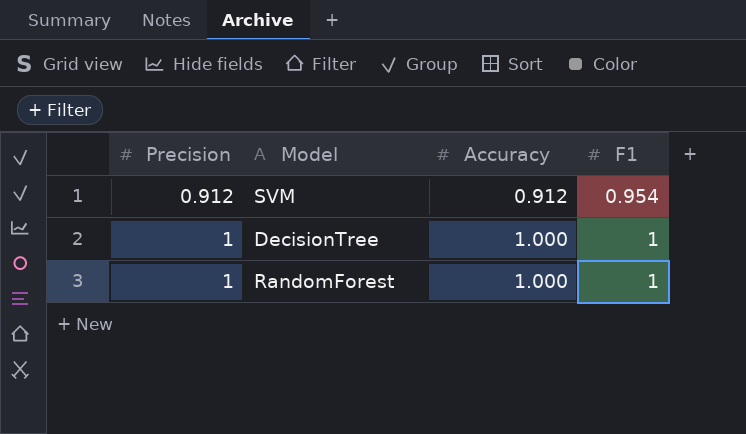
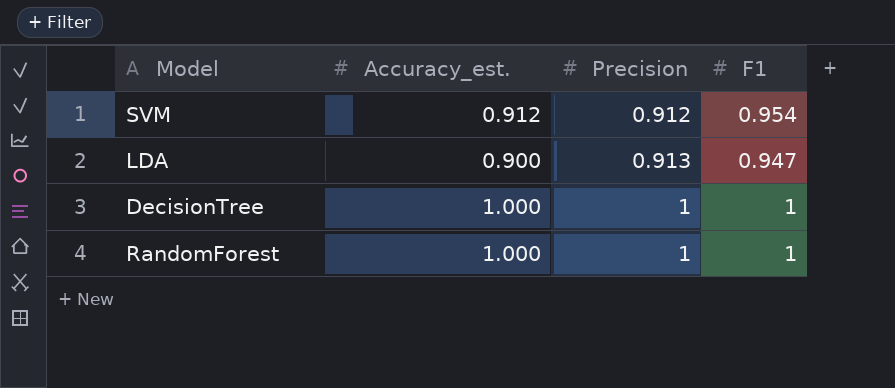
column name: Accuracy -> Accuracy_est.
column Precision | position: 1 -> 3
row LDA: none -> 0.900 | 0.913 | 0.947

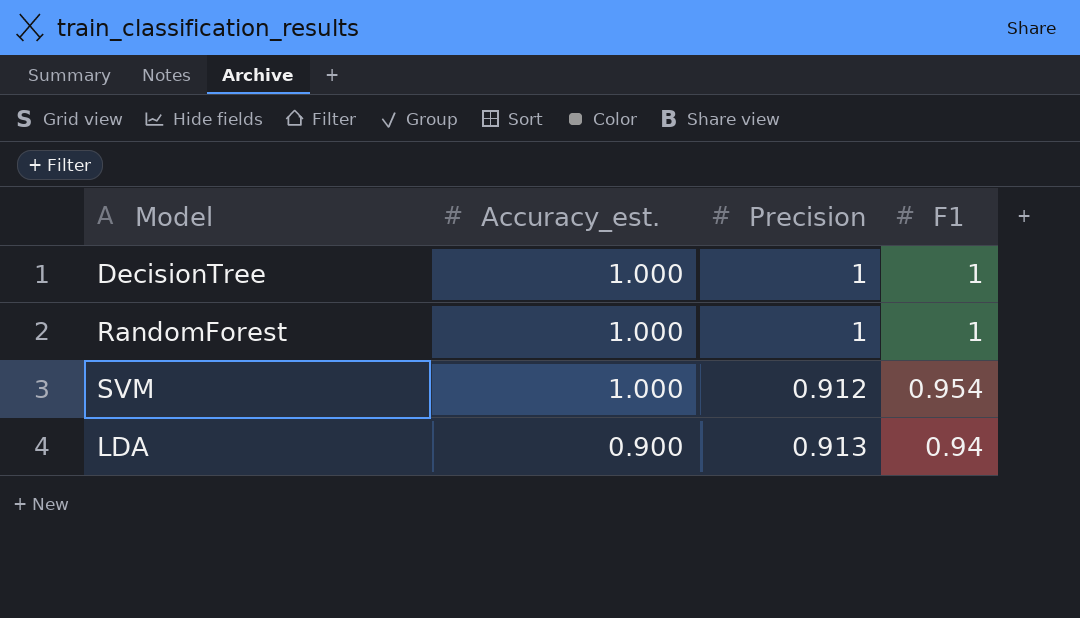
row order: Precision ascending -> Accuracy_est. descending
SVM | Accuracy_est.: 0.912 -> 1.000
LDA | F1: 0.947 -> 0.94

